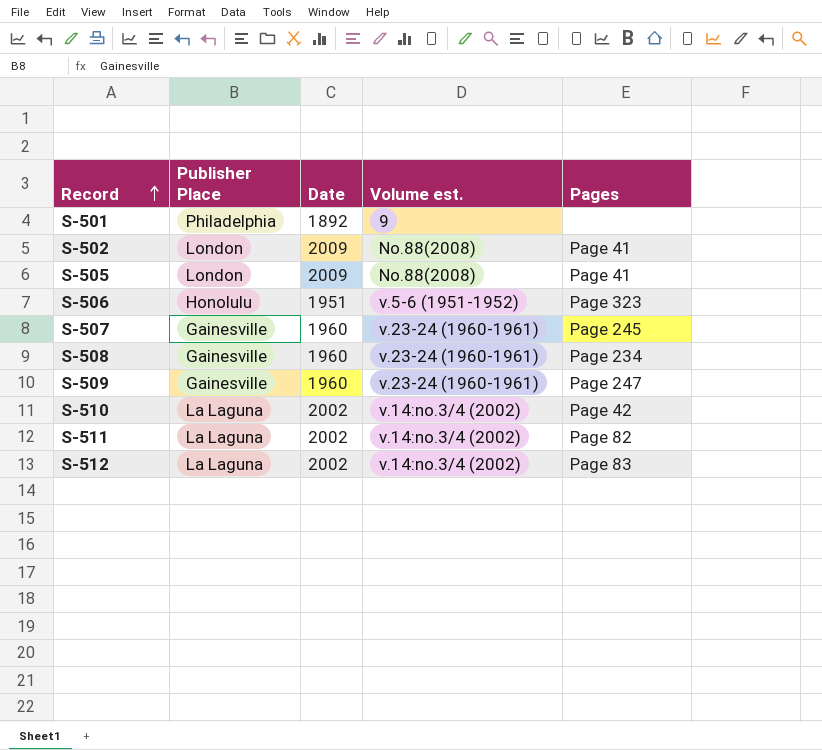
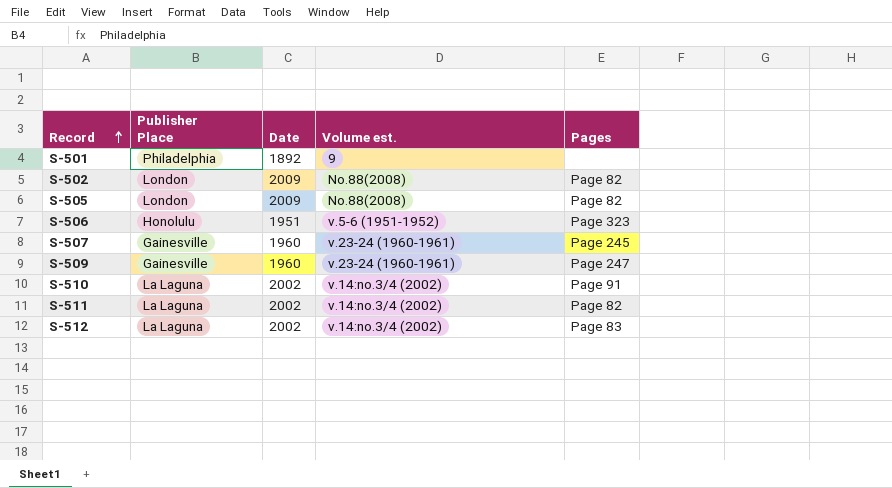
row S-508: Gainesville | 1960 | v.23-24 (1960-1961) | Page 234 -> none
S-502 | Pages: Page 41 -> Page 82
S-505 | Pages: Page 41 -> Page 82
S-510 | Pages: Page 42 -> Page 91

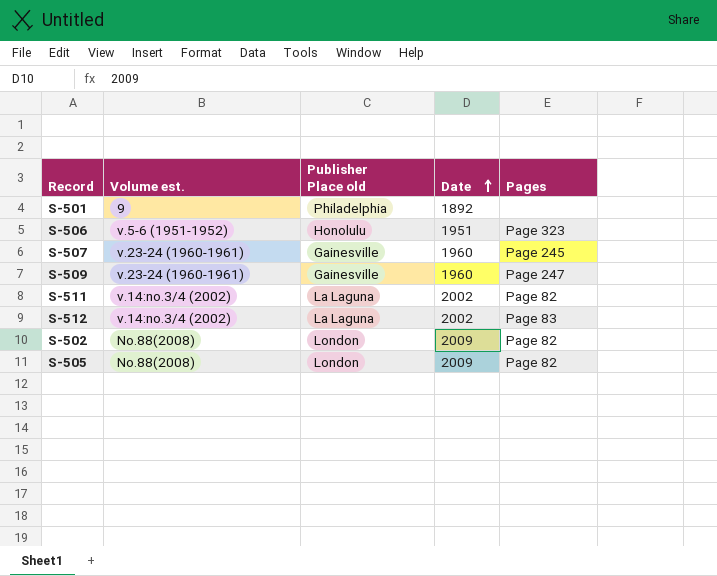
row order: Record ascending -> Date ascending
column Volume est. | position: 4 -> 2
column name: Publisher Place -> Publisher Place old
row S-510: La Laguna | 2002 | v.14:no.3/4 (2002) | Page 91 -> none

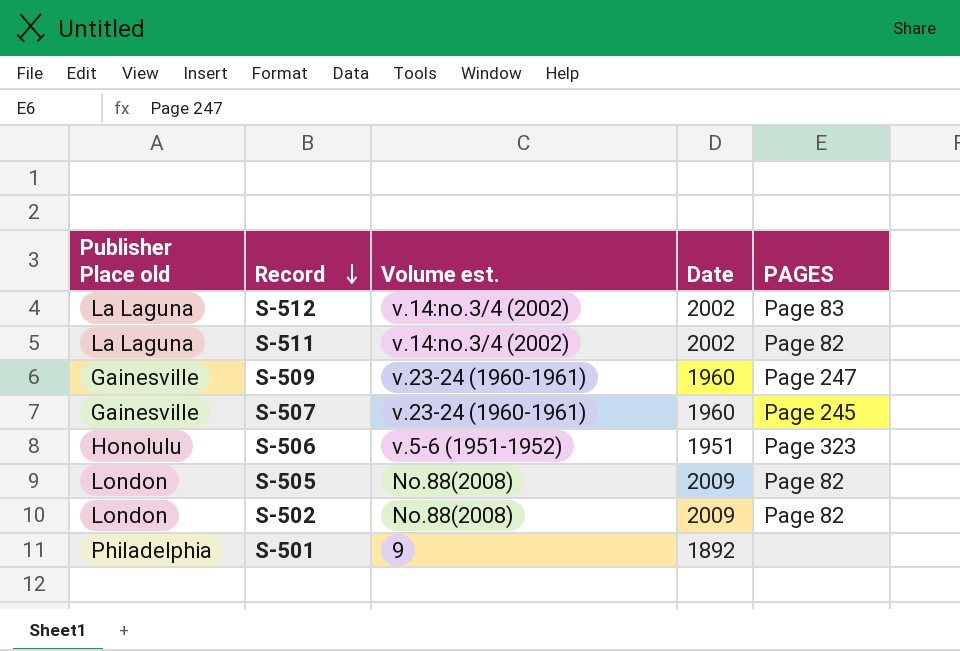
row order: Date ascending -> Record descending
column Publisher Place old | position: 3 -> 1
column name: Pages -> PAGES

